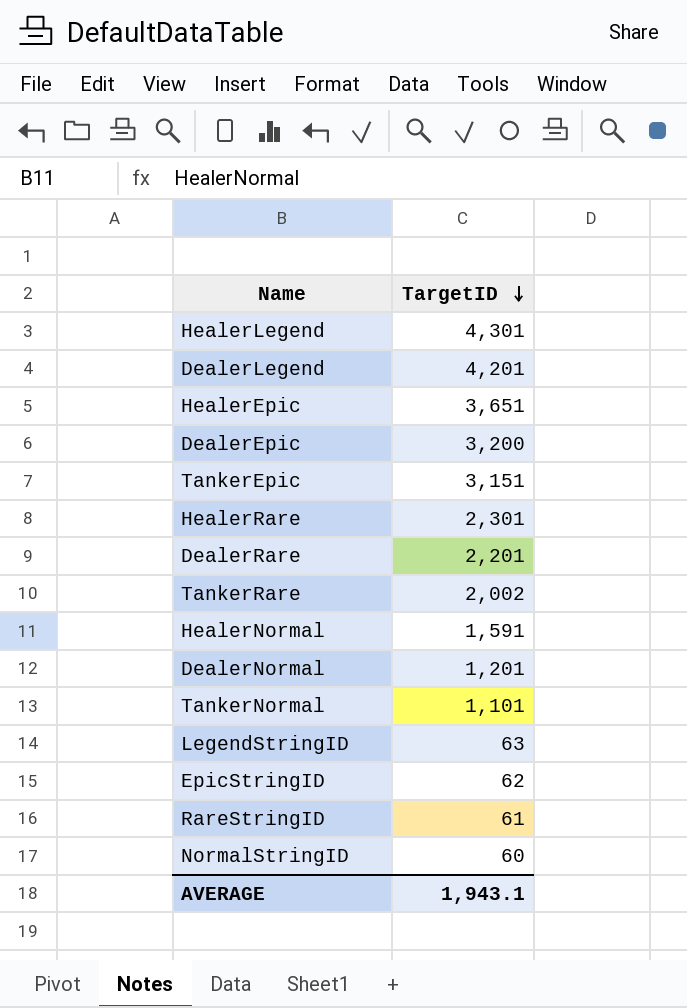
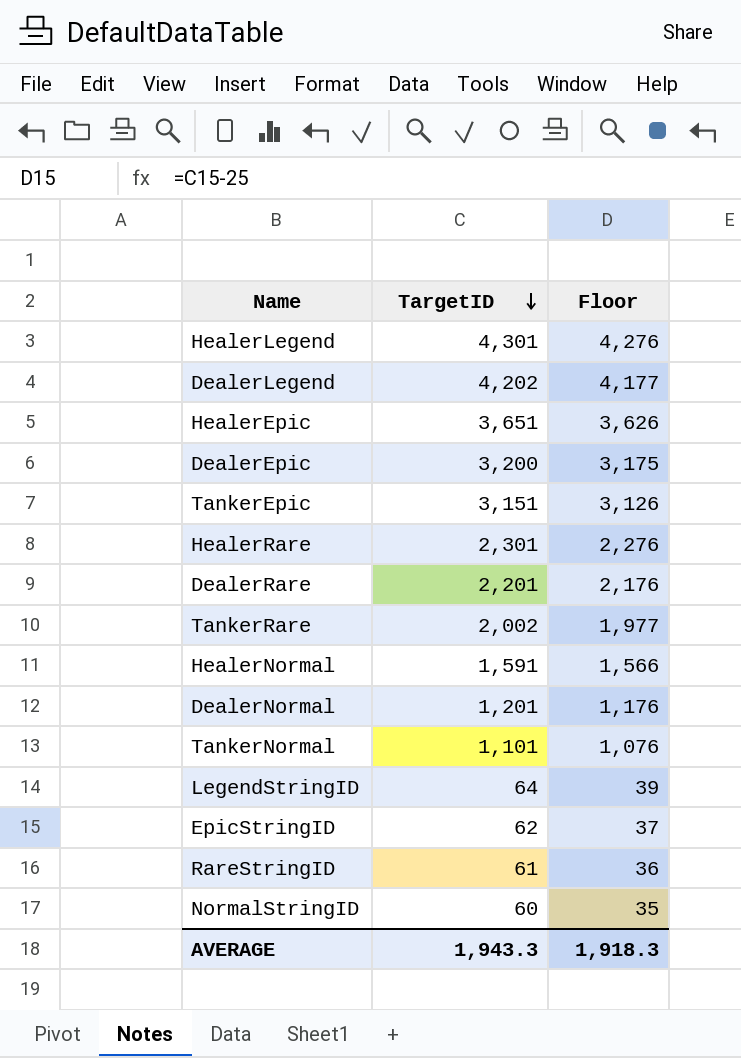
column Floor | formula: none -> [TargetID] - 25
DealerLegend | TargetID: 4,201 -> 4,202
LegendStringID | TargetID: 63 -> 64
AVERAGE | TargetID: 1,943.1 -> 1,943.3

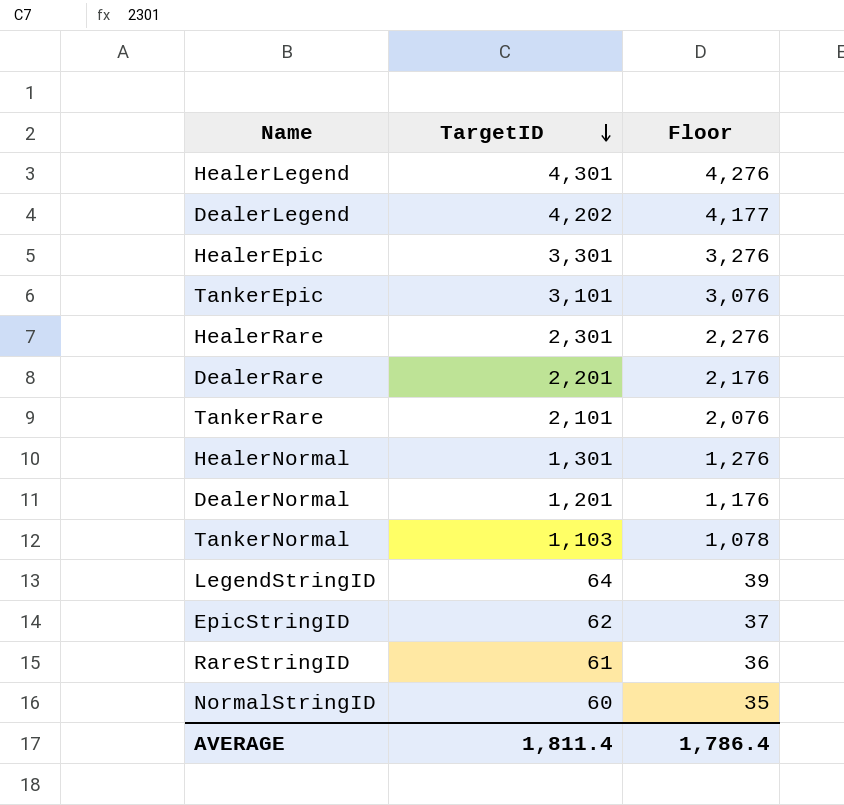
row DealerEpic: 3,200 | 3,175 -> none
HealerEpic | TargetID: 3,651 -> 3,301
HealerEpic | Floor: 3,626 -> 3,276
TankerEpic | TargetID: 3,151 -> 3,101
TankerEpic | Floor: 3,126 -> 3,076
TankerRare | TargetID: 2,002 -> 2,101
TankerRare | Floor: 1,977 -> 2,076
HealerNormal | TargetID: 1,591 -> 1,301
HealerNormal | Floor: 1,566 -> 1,276
TankerNormal | TargetID: 1,101 -> 1,103
TankerNormal | Floor: 1,076 -> 1,078
AVERAGE | TargetID: 1,943.3 -> 1,811.4
AVERAGE | Floor: 1,918.3 -> 1,786.4

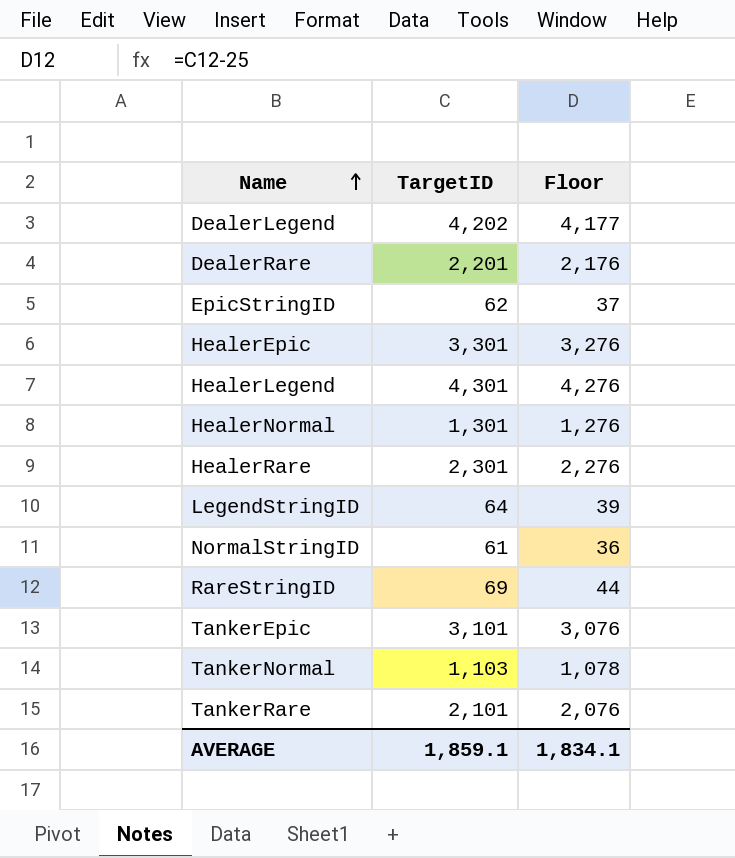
row order: TargetID descending -> Name ascending
row DealerNormal: 1,201 | 1,176 -> none
NormalStringID | TargetID: 60 -> 61
NormalStringID | Floor: 35 -> 36
RareStringID | TargetID: 61 -> 69
RareStringID | Floor: 36 -> 44
AVERAGE | TargetID: 1,811.4 -> 1,859.1
AVERAGE | Floor: 1,786.4 -> 1,834.1

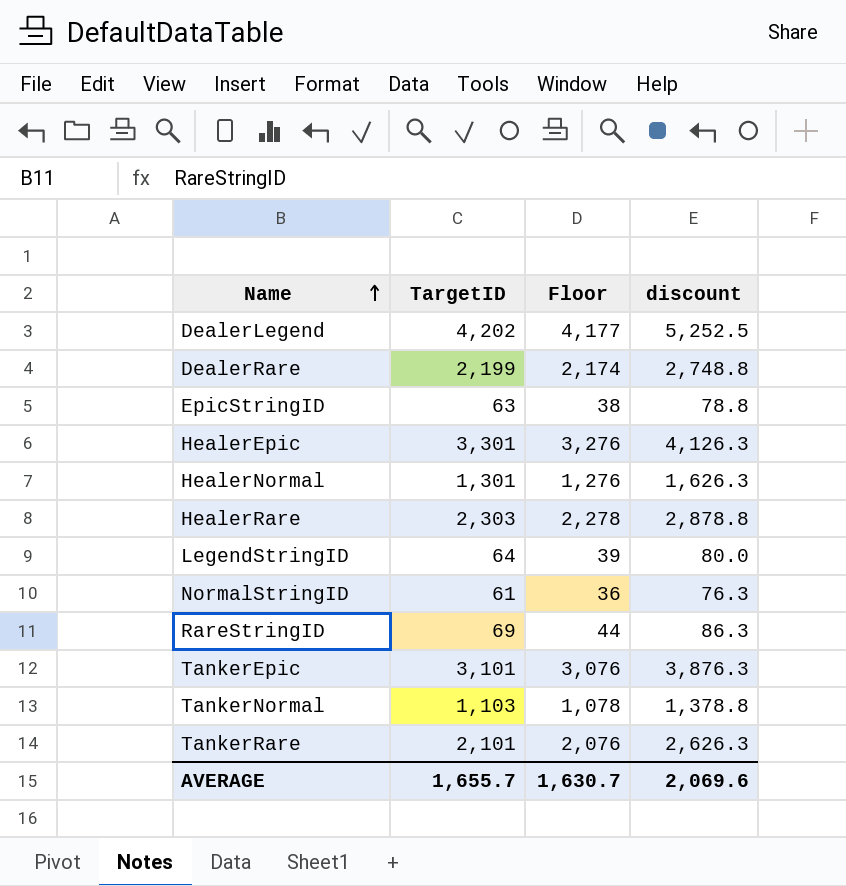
column discount | formula: none -> [TargetID] * 1.25
row HealerLegend: 4,301 | 4,276 -> none
DealerRare | TargetID: 2,201 -> 2,199
DealerRare | Floor: 2,176 -> 2,174
EpicStringID | TargetID: 62 -> 63
EpicStringID | Floor: 37 -> 38
HealerRare | TargetID: 2,301 -> 2,303
HealerRare | Floor: 2,276 -> 2,278
AVERAGE | TargetID: 1,859.1 -> 1,655.7
AVERAGE | Floor: 1,834.1 -> 1,630.7

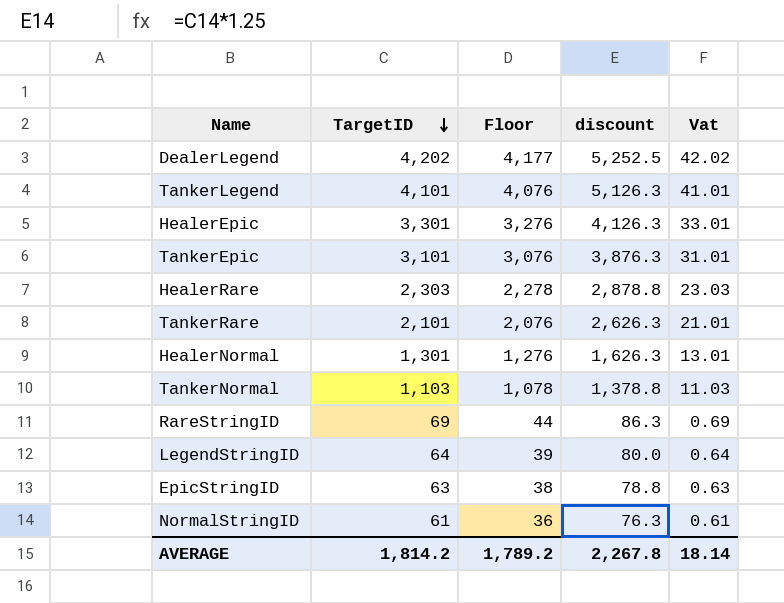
row order: Name ascending -> TargetID descending
column Vat | formula: none -> [TargetID] * 0.01
row DealerRare: 2,199 | 2,174 | 2,748.8 -> none
row TankerLegend: none -> 4,101 | 4,076 | 5,126.3 | 41.01
AVERAGE | TargetID: 1,655.7 -> 1,814.2
AVERAGE | Floor: 1,630.7 -> 1,789.2
AVERAGE | discount: 2,069.6 -> 2,267.8

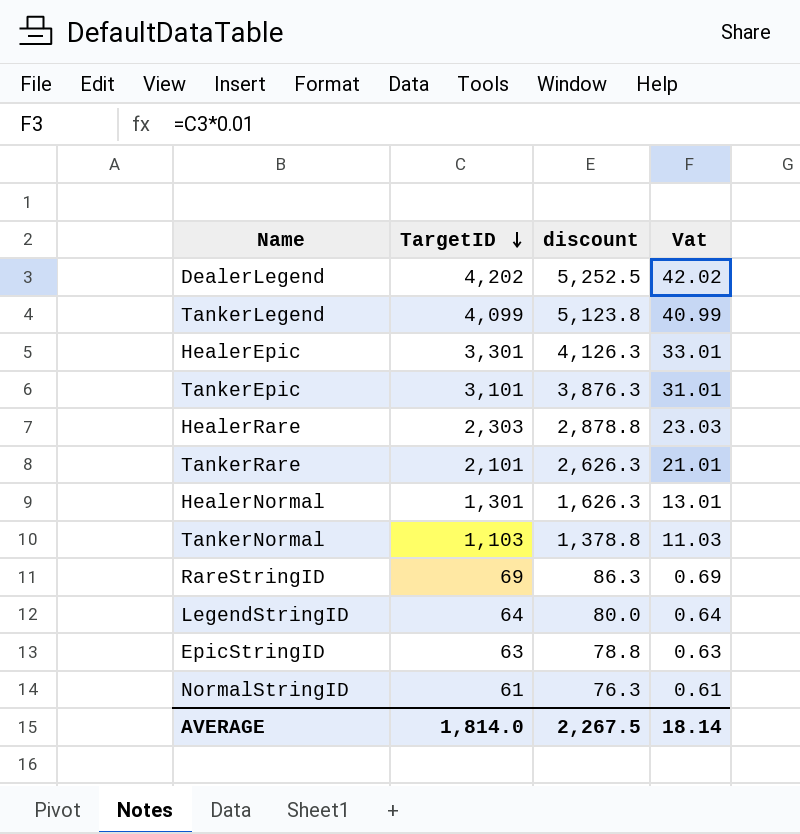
column Floor | formula: [TargetID] - 25 -> none
TankerLegend | TargetID: 4,101 -> 4,099
TankerLegend | discount: 5,126.3 -> 5,123.8
TankerLegend | Vat: 41.01 -> 40.99
AVERAGE | TargetID: 1,814.2 -> 1,814.0
AVERAGE | discount: 2,267.8 -> 2,267.5

